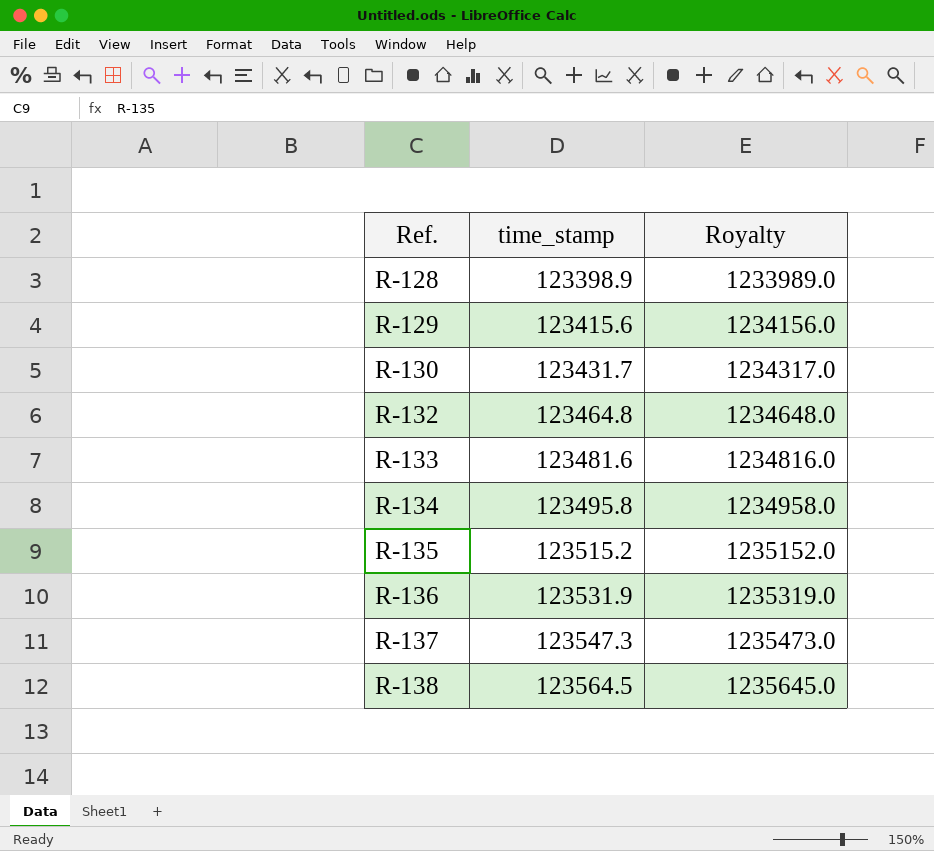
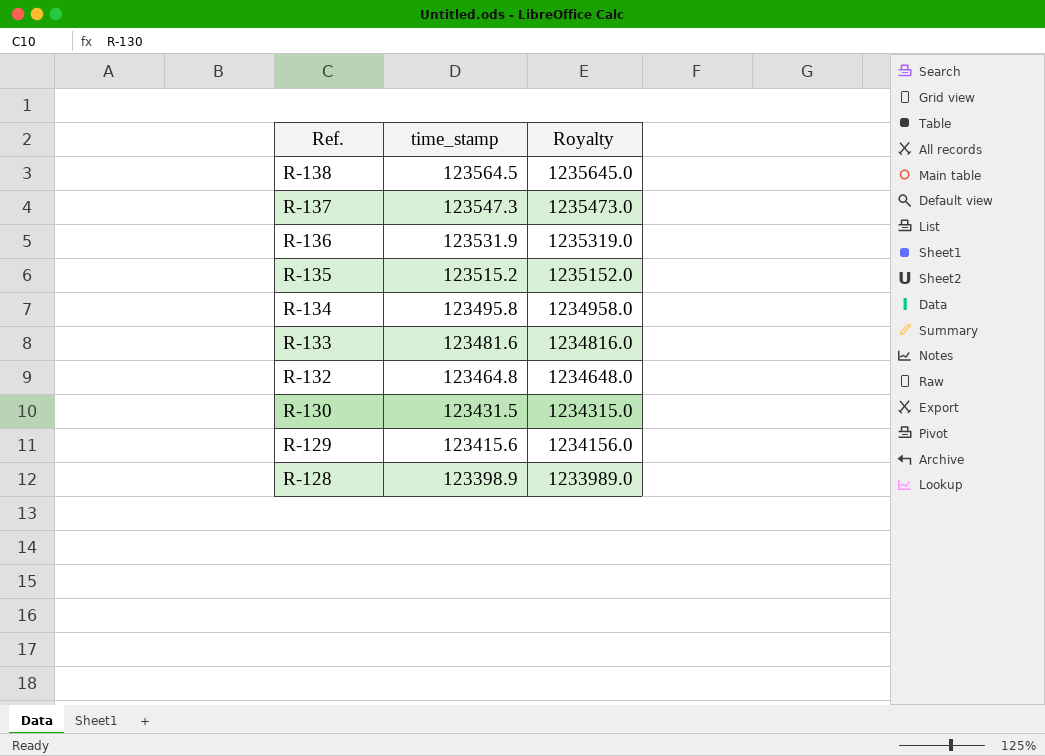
row order: Ref. ascending -> Ref. descending
R-130 | time_stamp: 123431.7 -> 123431.5
R-130 | Royalty: 1234317.0 -> 1234315.0

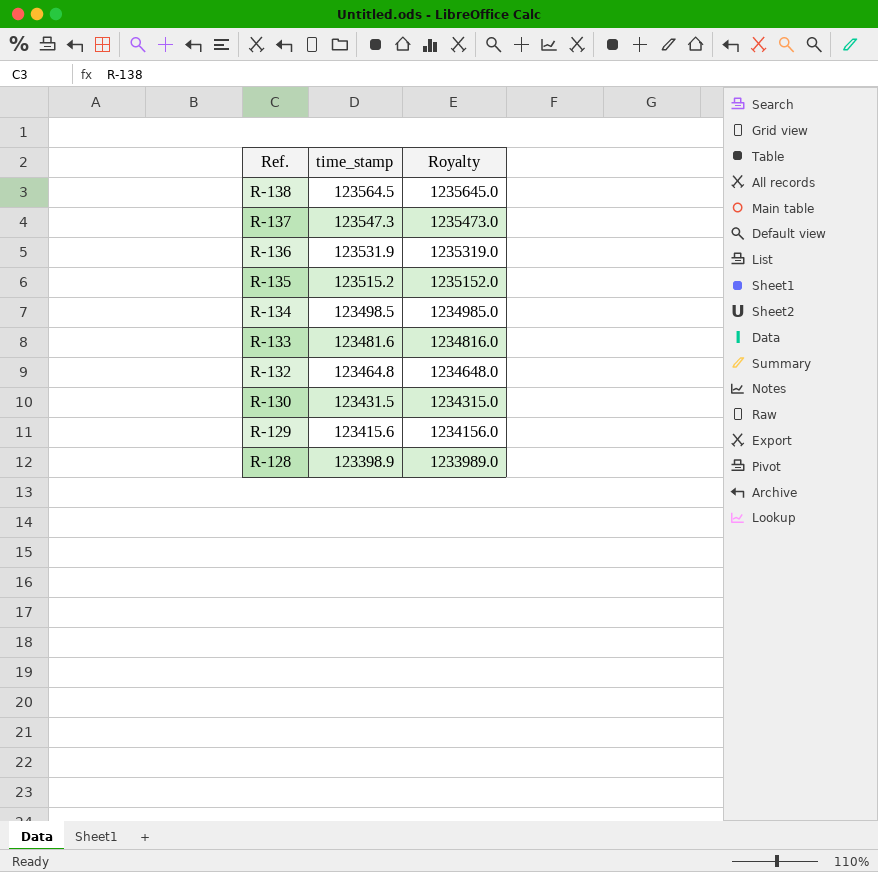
R-134 | time_stamp: 123495.8 -> 123498.5
R-134 | Royalty: 1234958.0 -> 1234985.0

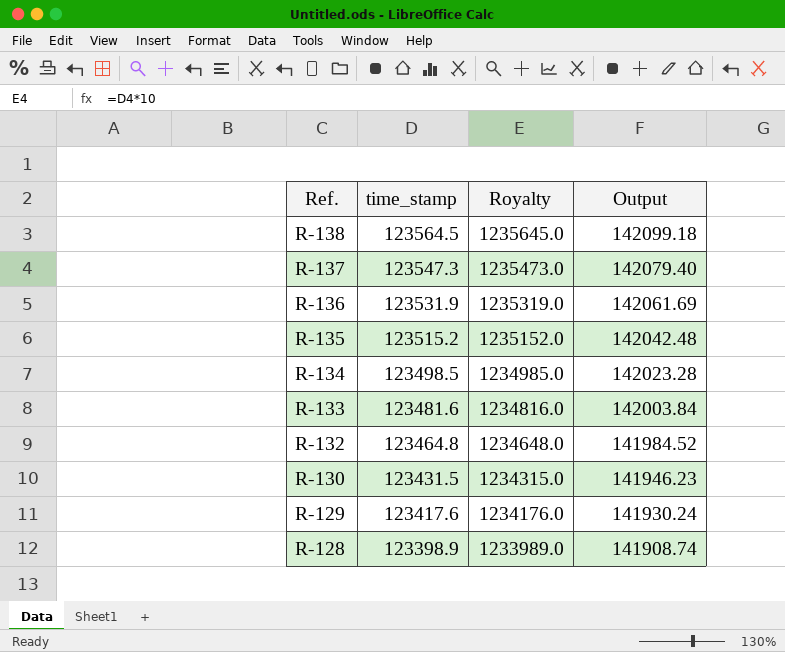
column Output | formula: none -> [time_stamp] * 1.15
R-129 | time_stamp: 123415.6 -> 123417.6
R-129 | Royalty: 1234156.0 -> 1234176.0

